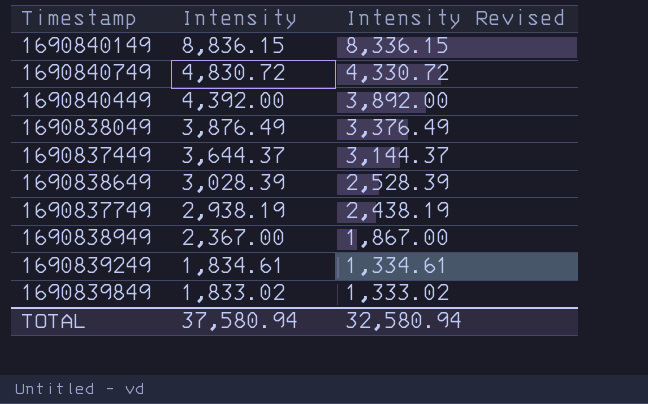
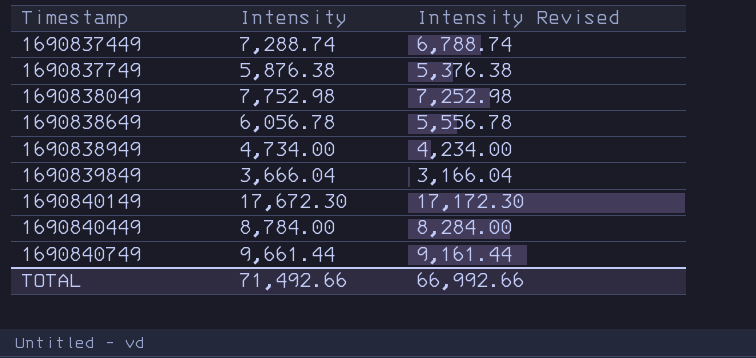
row order: Intensity descending -> Timestamp ascending
row 1690839249: 1,834.61 | 1,334.61 -> none
1690837449 | Intensity: 3,644.37 -> 7,288.74
1690837449 | Intensity Revised: 3,144.37 -> 6,788.74
1690837749 | Intensity: 2,938.19 -> 5,876.38
1690837749 | Intensity Revised: 2,438.19 -> 5,376.38
1690838049 | Intensity: 3,876.49 -> 7,752.98
1690838049 | Intensity Revised: 3,376.49 -> 7,252.98
1690838649 | Intensity: 3,028.39 -> 6,056.78
1690838649 | Intensity Revised: 2,528.39 -> 5,556.78
1690838949 | Intensity: 2,367.00 -> 4,734.00
1690838949 | Intensity Revised: 1,867.00 -> 4,234.00
1690839849 | Intensity: 1,833.02 -> 3,666.04
1690839849 | Intensity Revised: 1,333.02 -> 3,166.04
1690840149 | Intensity: 8,836.15 -> 17,672.30
1690840149 | Intensity Revised: 8,336.15 -> 17,172.30
1690840449 | Intensity: 4,392.00 -> 8,784.00
1690840449 | Intensity Revised: 3,892.00 -> 8,284.00
1690840749 | Intensity: 4,830.72 -> 9,661.44
1690840749 | Intensity Revised: 4,330.72 -> 9,161.44
TOTAL | Intensity: 37,580.94 -> 71,492.66
TOTAL | Intensity Revised: 32,580.94 -> 66,992.66

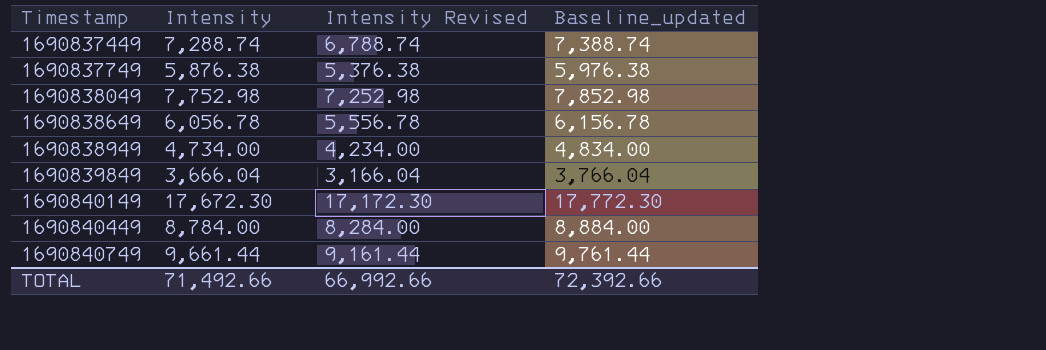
column Baseline_updated | formula: none -> [Intensity] + 100

